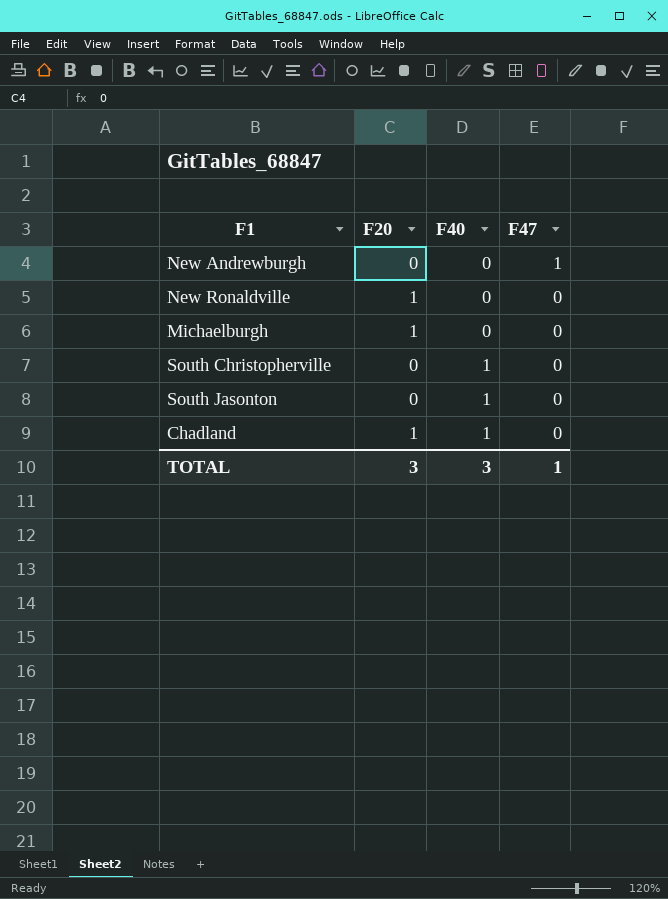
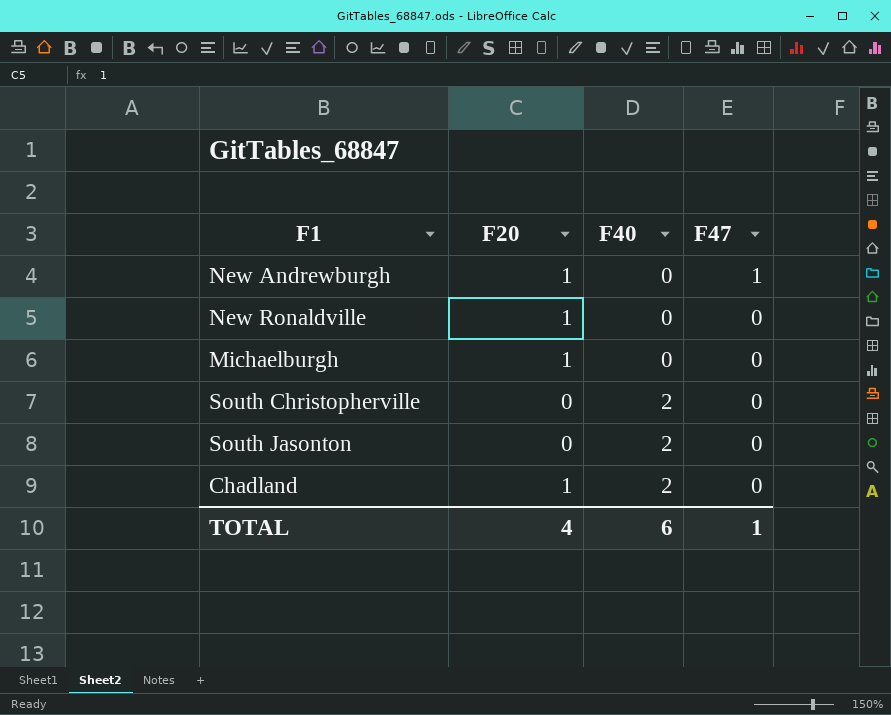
New Andrewburgh | F20: 0 -> 1
South Christopherville | F40: 1 -> 2
South Jasonton | F40: 1 -> 2
Chadland | F40: 1 -> 2
TOTAL | F20: 3 -> 4
TOTAL | F40: 3 -> 6

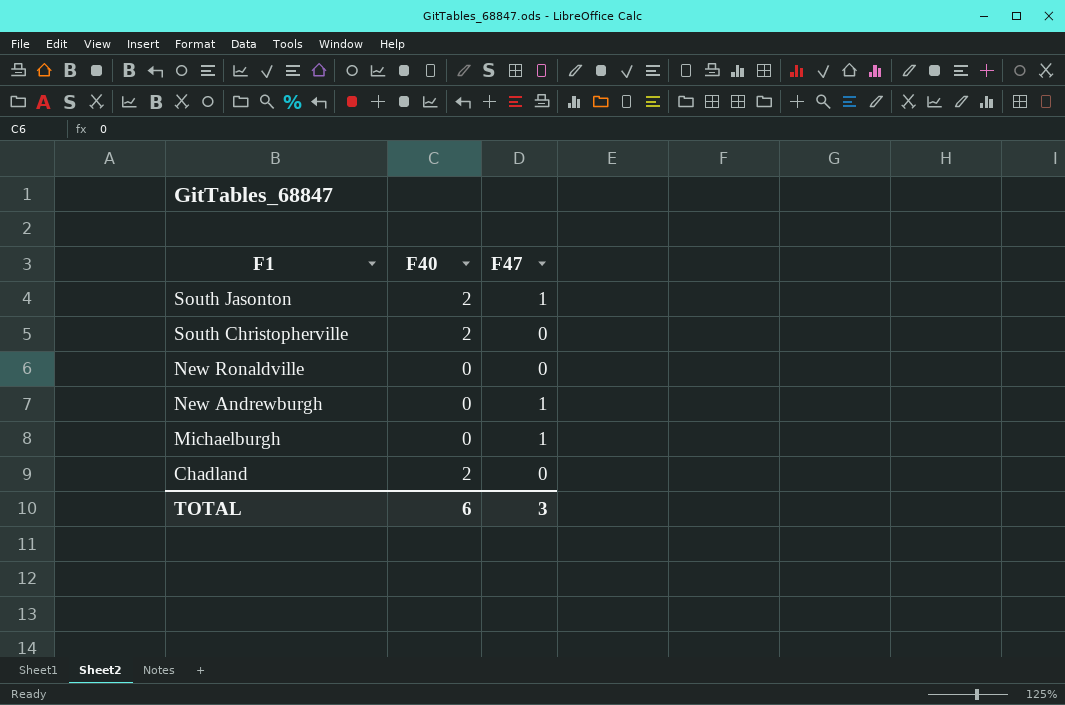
row order: F40 ascending -> F1 descending
column F20 | position: 2 -> none
South Jasonton | F47: 0 -> 1
Michaelburgh | F47: 0 -> 1
TOTAL | F47: 1 -> 3

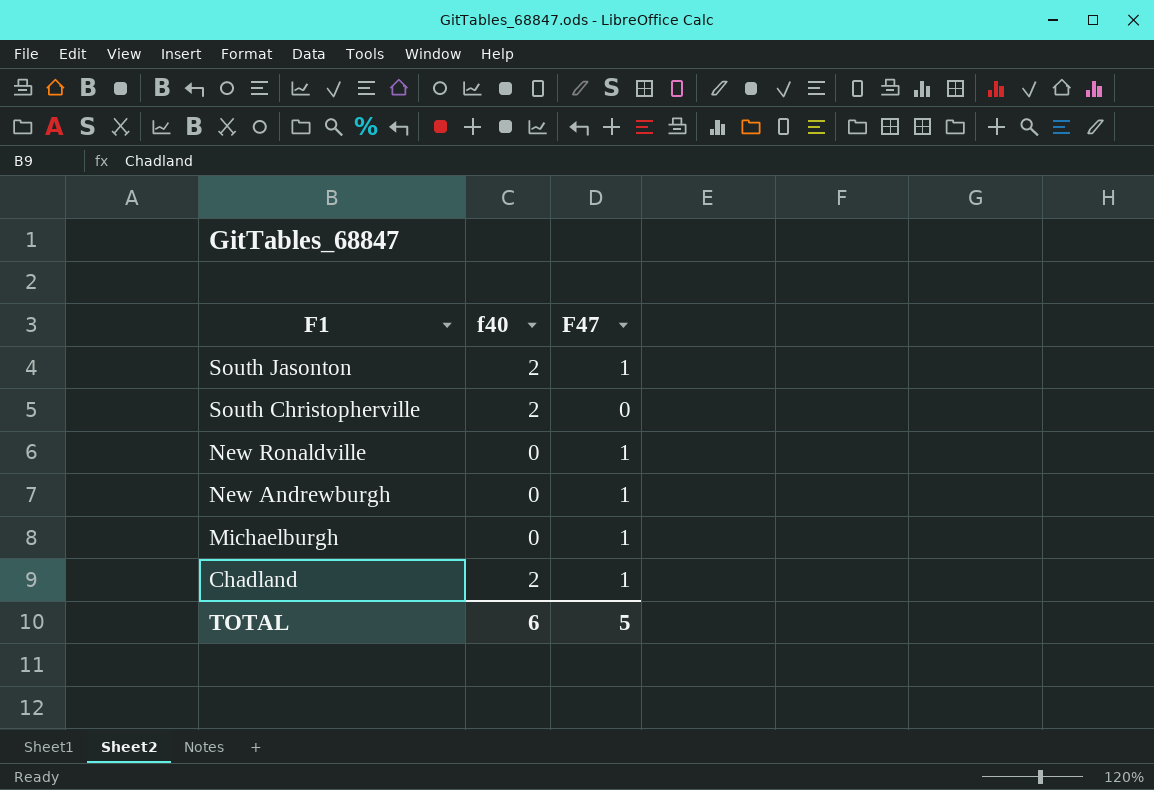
column name: F40 -> f40
New Ronaldville | F47: 0 -> 1
Chadland | F47: 0 -> 1
TOTAL | F47: 3 -> 5

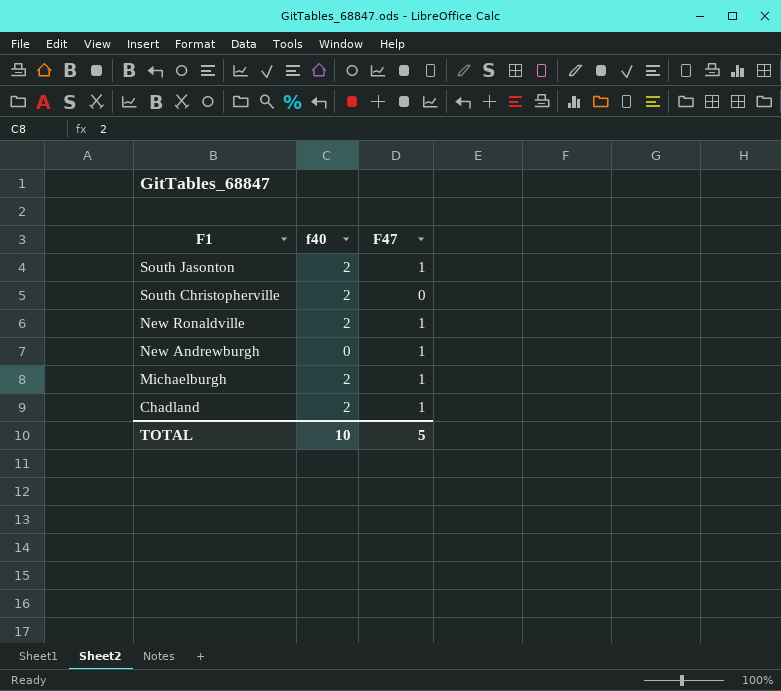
New Ronaldville | f40: 0 -> 2
Michaelburgh | f40: 0 -> 2
TOTAL | f40: 6 -> 10

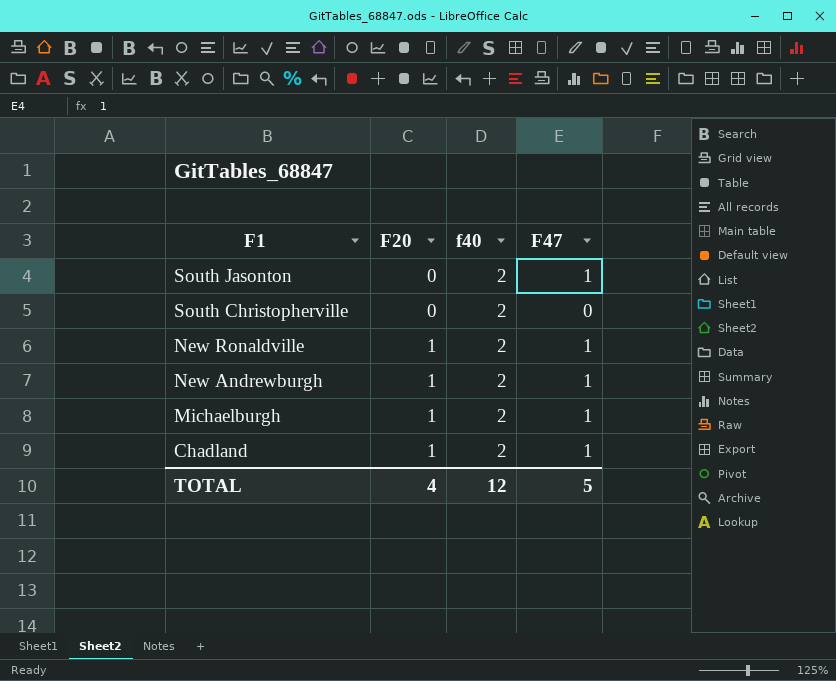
column F20 | position: none -> 2
New Andrewburgh | f40: 0 -> 2
TOTAL | f40: 10 -> 12

